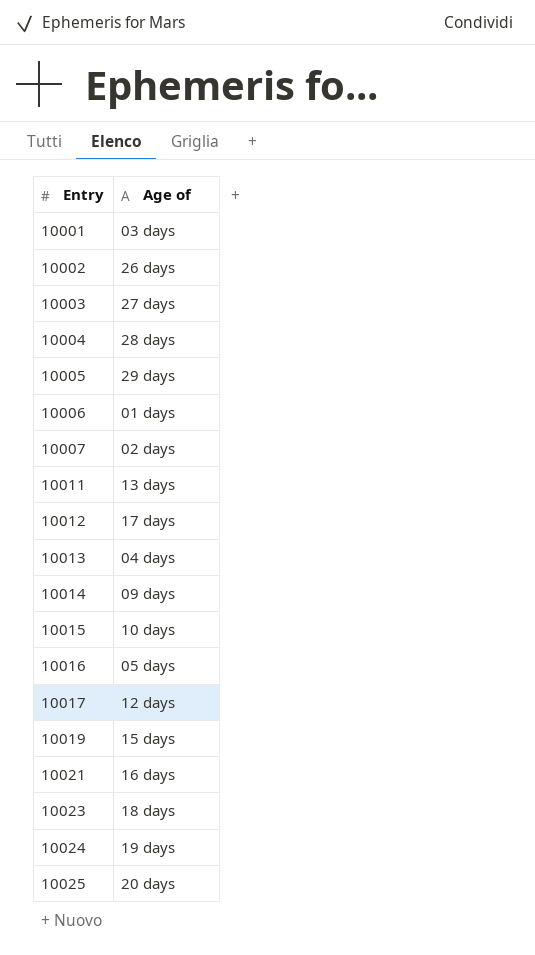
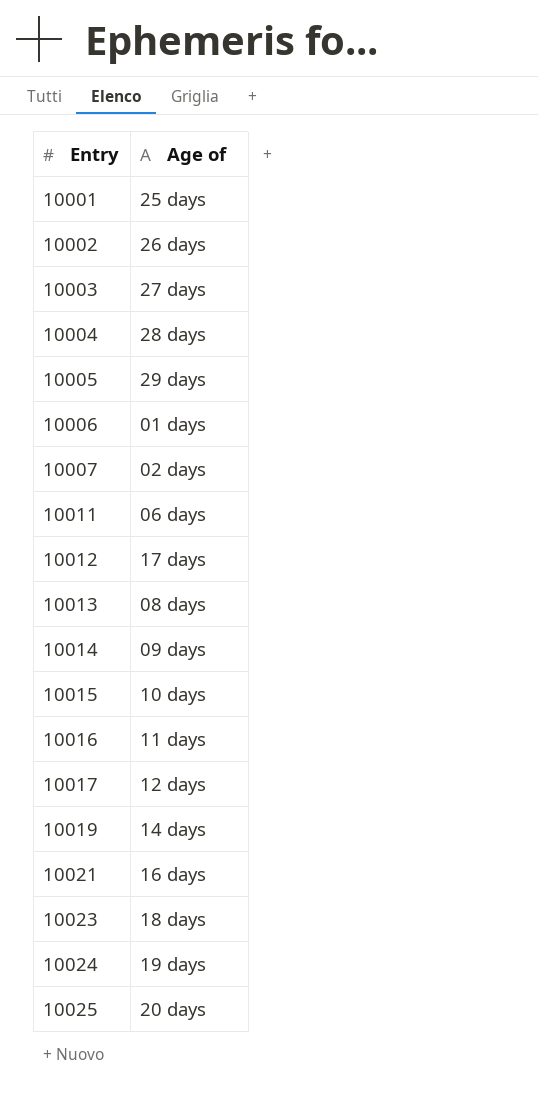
10001 | Age of: 03 days -> 25 days
10011 | Age of: 13 days -> 06 days
10013 | Age of: 04 days -> 08 days
10016 | Age of: 05 days -> 11 days
10019 | Age of: 15 days -> 14 days

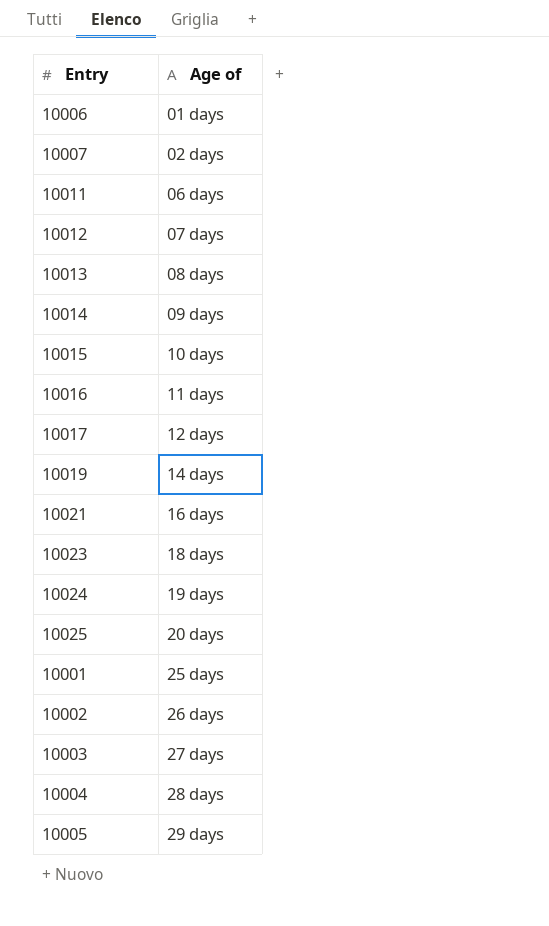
row order: Entry ascending -> Age of ascending
10012 | Age of: 17 days -> 07 days

